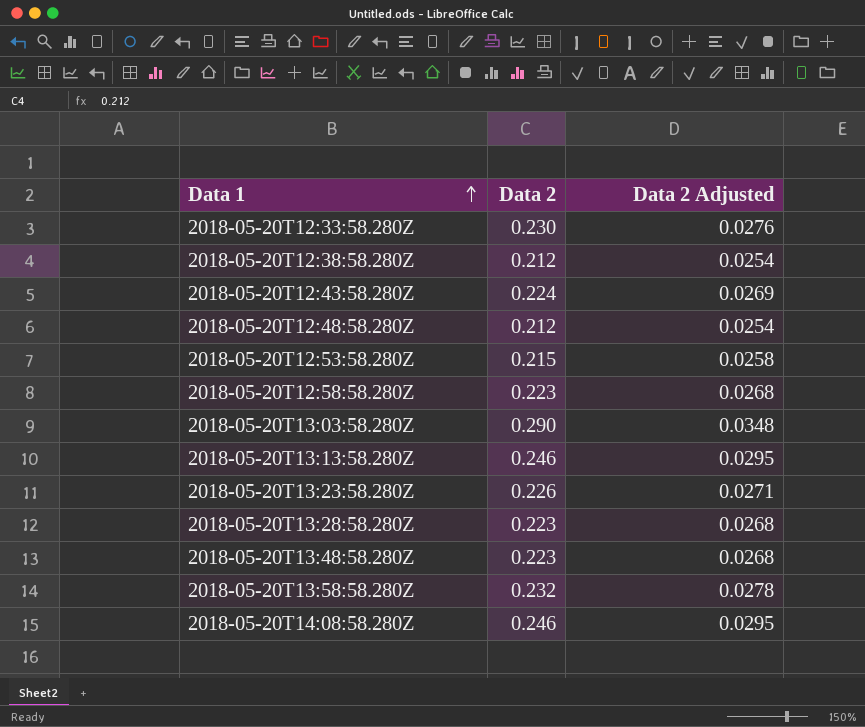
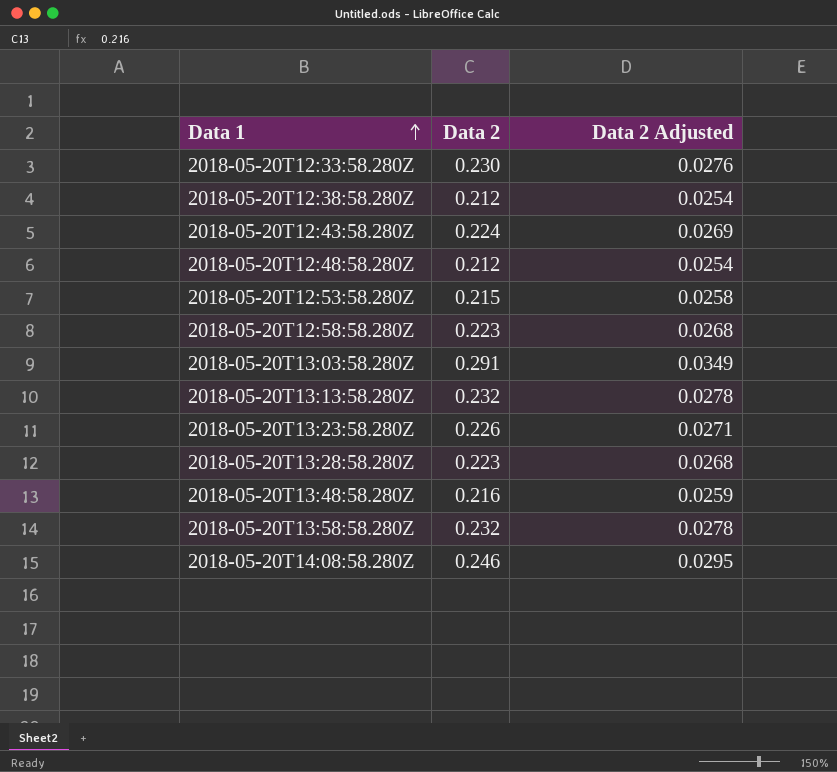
2018-05-20T13:03:58.280Z | Data 2: 0.290 -> 0.291
2018-05-20T13:03:58.280Z | Data 2 Adjusted: 0.0348 -> 0.0349
2018-05-20T13:13:58.280Z | Data 2: 0.246 -> 0.232
2018-05-20T13:13:58.280Z | Data 2 Adjusted: 0.0295 -> 0.0278
2018-05-20T13:48:58.280Z | Data 2: 0.223 -> 0.216
2018-05-20T13:48:58.280Z | Data 2 Adjusted: 0.0268 -> 0.0259

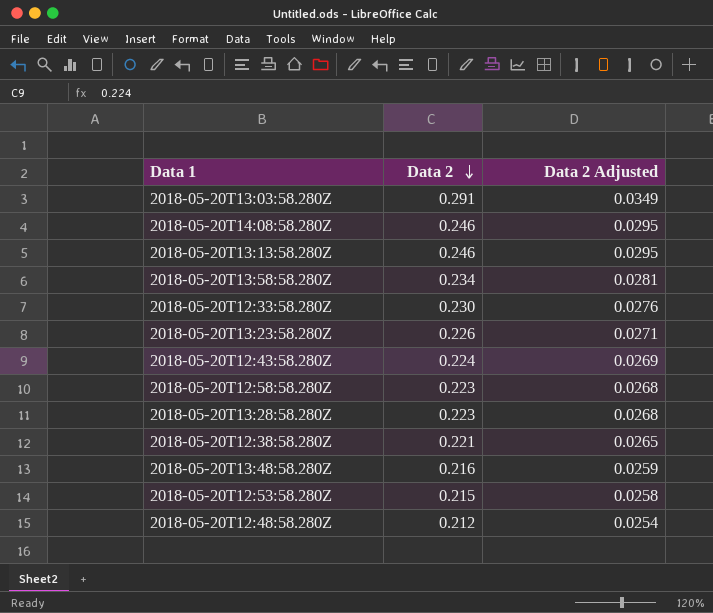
row order: Data 1 ascending -> Data 2 descending
2018-05-20T13:13:58.280Z | Data 2: 0.232 -> 0.246
2018-05-20T13:13:58.280Z | Data 2 Adjusted: 0.0278 -> 0.0295
2018-05-20T13:58:58.280Z | Data 2: 0.232 -> 0.234
2018-05-20T13:58:58.280Z | Data 2 Adjusted: 0.0278 -> 0.0281
2018-05-20T12:38:58.280Z | Data 2: 0.212 -> 0.221
2018-05-20T12:38:58.280Z | Data 2 Adjusted: 0.0254 -> 0.0265

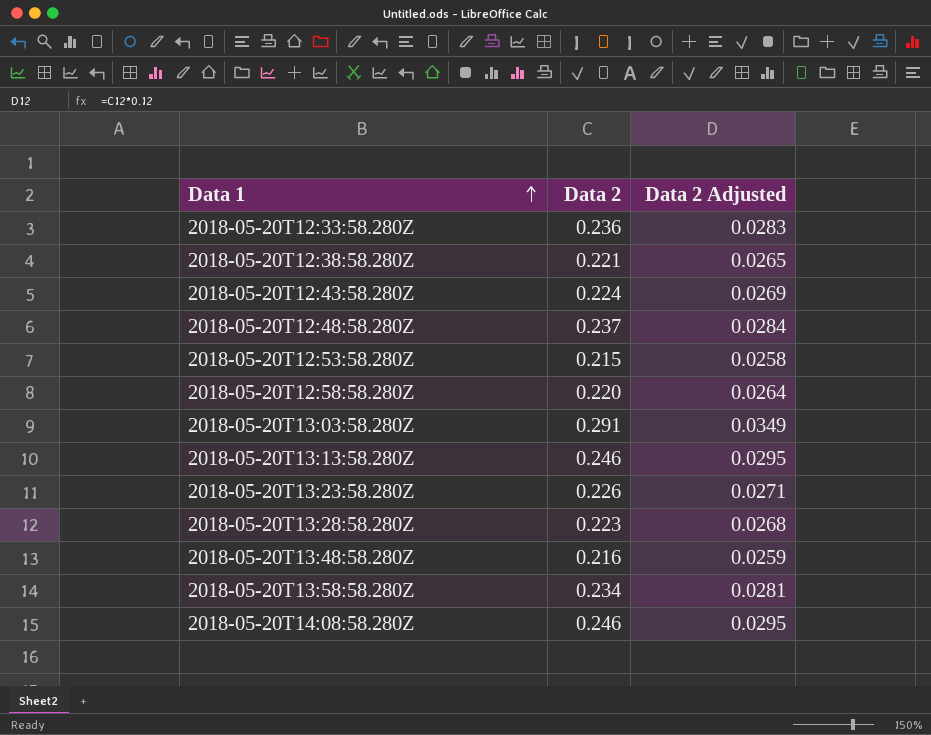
row order: Data 2 descending -> Data 1 ascending
2018-05-20T12:33:58.280Z | Data 2: 0.230 -> 0.236
2018-05-20T12:33:58.280Z | Data 2 Adjusted: 0.0276 -> 0.0283
2018-05-20T12:48:58.280Z | Data 2: 0.212 -> 0.237
2018-05-20T12:48:58.280Z | Data 2 Adjusted: 0.0254 -> 0.0284
2018-05-20T12:58:58.280Z | Data 2: 0.223 -> 0.220
2018-05-20T12:58:58.280Z | Data 2 Adjusted: 0.0268 -> 0.0264

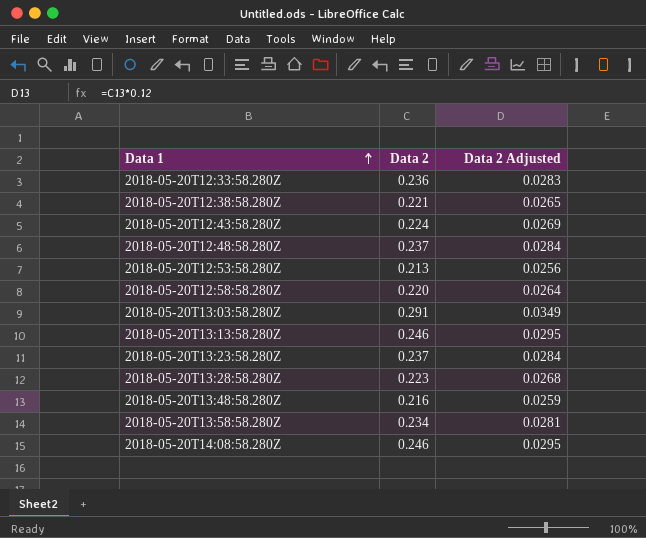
2018-05-20T12:53:58.280Z | Data 2: 0.215 -> 0.213
2018-05-20T12:53:58.280Z | Data 2 Adjusted: 0.0258 -> 0.0256
2018-05-20T13:23:58.280Z | Data 2: 0.226 -> 0.237
2018-05-20T13:23:58.280Z | Data 2 Adjusted: 0.0271 -> 0.0284

